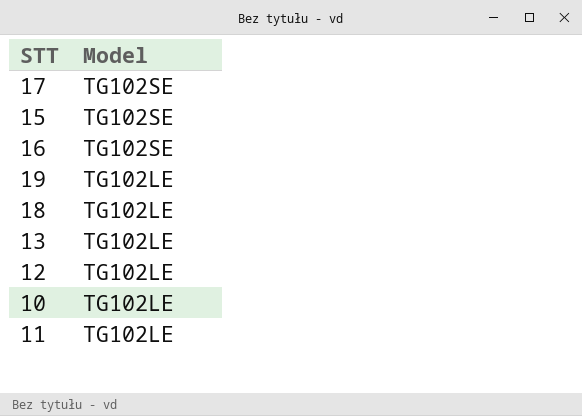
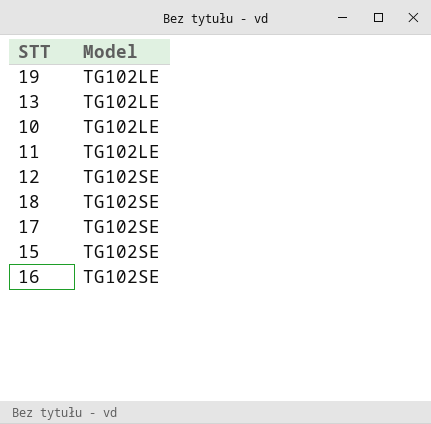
row order: Model descending -> Model ascending
12 | Model: TG102LE -> TG102SE
18 | Model: TG102LE -> TG102SE

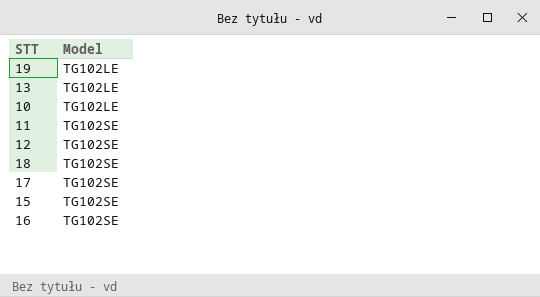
11 | Model: TG102LE -> TG102SE

